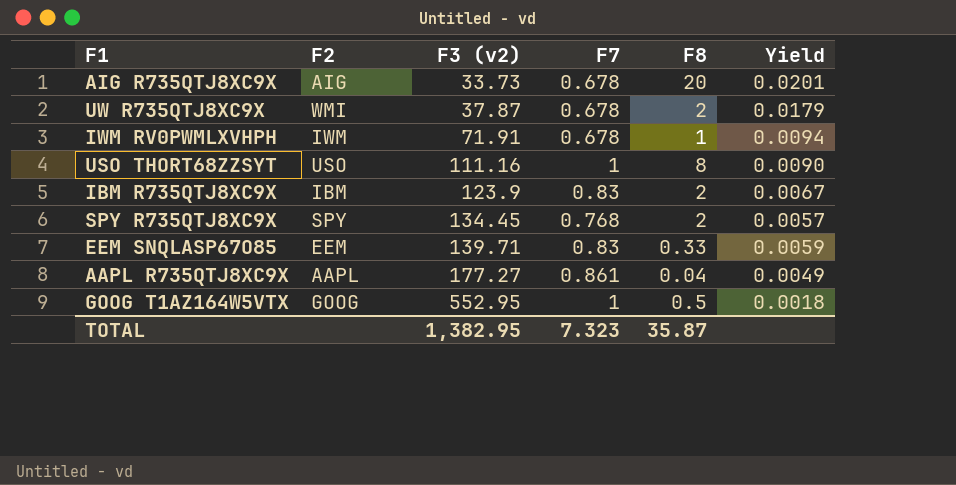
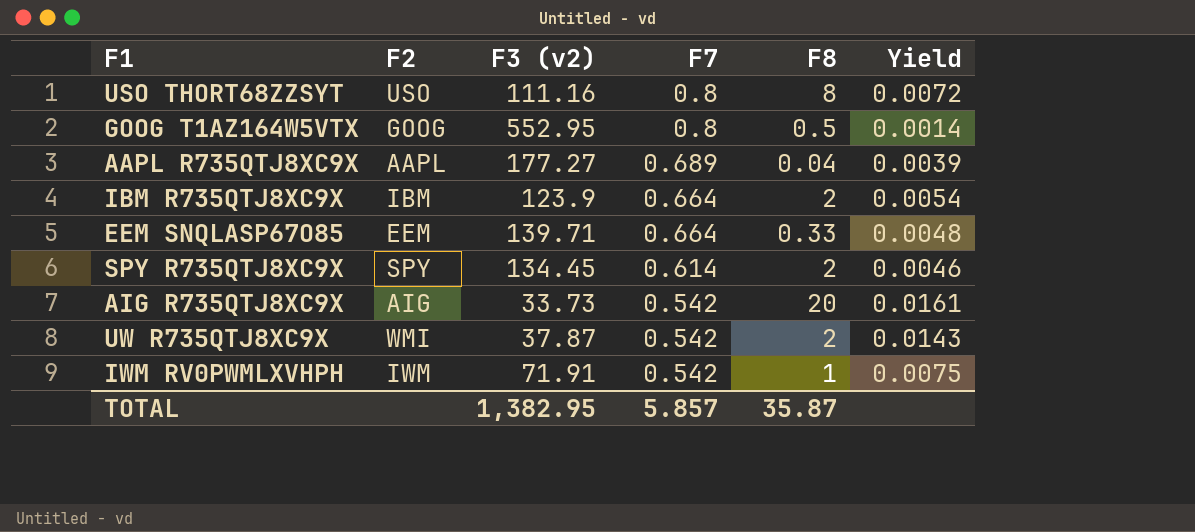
row order: F3 (v2) ascending -> F7 descending
USO THORT68ZZSYT | F7: 1 -> 0.8
USO THORT68ZZSYT | Yield: 0.0090 -> 0.0072
GOOG T1AZ164W5VTX | F7: 1 -> 0.8
GOOG T1AZ164W5VTX | Yield: 0.0018 -> 0.0014
AAPL R735QTJ8XC9X | F7: 0.861 -> 0.689
AAPL R735QTJ8XC9X | Yield: 0.0049 -> 0.0039
IBM R735QTJ8XC9X | F7: 0.83 -> 0.664
IBM R735QTJ8XC9X | Yield: 0.0067 -> 0.0054
EEM SNQLASP67O85 | F7: 0.83 -> 0.664
EEM SNQLASP67O85 | Yield: 0.0059 -> 0.0048
SPY R735QTJ8XC9X | F7: 0.768 -> 0.614
SPY R735QTJ8XC9X | Yield: 0.0057 -> 0.0046
AIG R735QTJ8XC9X | F7: 0.678 -> 0.542
AIG R735QTJ8XC9X | Yield: 0.0201 -> 0.0161
UW R735QTJ8XC9X | F7: 0.678 -> 0.542
UW R735QTJ8XC9X | Yield: 0.0179 -> 0.0143
IWM RV0PWMLXVHPH | F7: 0.678 -> 0.542
IWM RV0PWMLXVHPH | Yield: 0.0094 -> 0.0075
TOTAL | F7: 7.323 -> 5.857

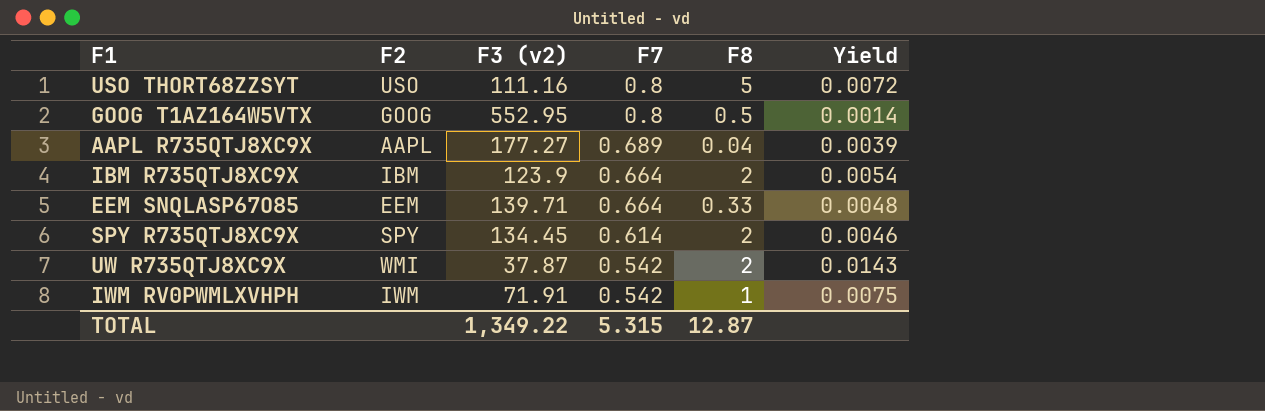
row AIG R735QTJ8XC9X: AIG | 33.73 | 0.542 | 20 | 0.0161 -> none
USO THORT68ZZSYT | F8: 8 -> 5
TOTAL | F3 (v2): 1,382.95 -> 1,349.22
TOTAL | F7: 5.857 -> 5.315
TOTAL | F8: 35.87 -> 12.87

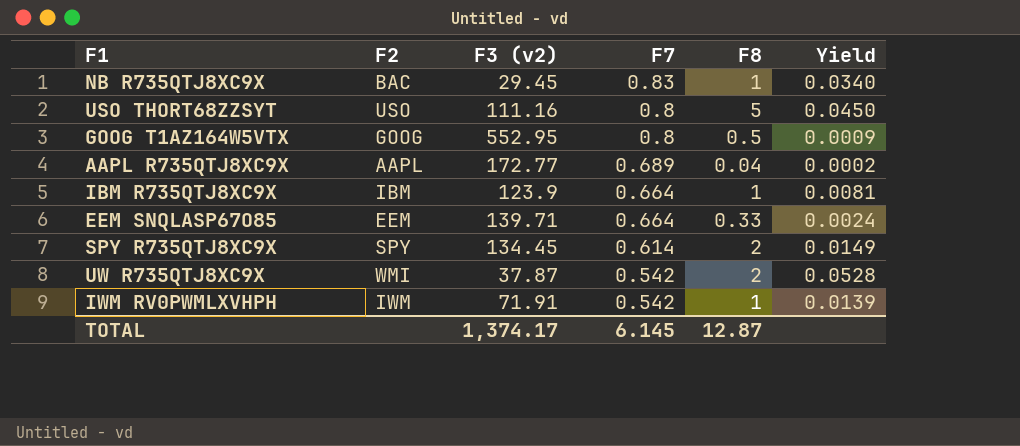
column Yield | formula: [F7] / [F3 (v2)] -> [F8] / [F3 (v2)]
row NB R735QTJ8XC9X: none -> BAC | 29.45 | 0.83 | 1 | 0.0340
AAPL R735QTJ8XC9X | F3 (v2): 177.27 -> 172.77
IBM R735QTJ8XC9X | F8: 2 -> 1
TOTAL | F3 (v2): 1,349.22 -> 1,374.17
TOTAL | F7: 5.315 -> 6.145

